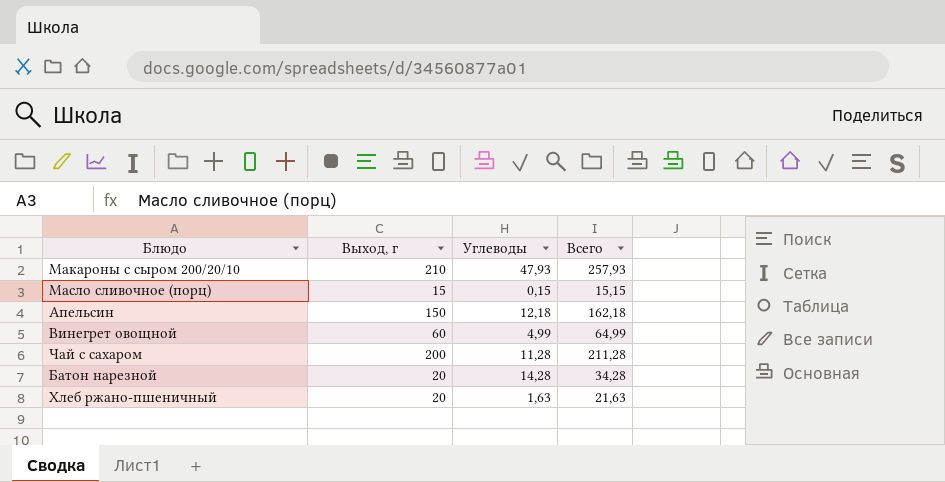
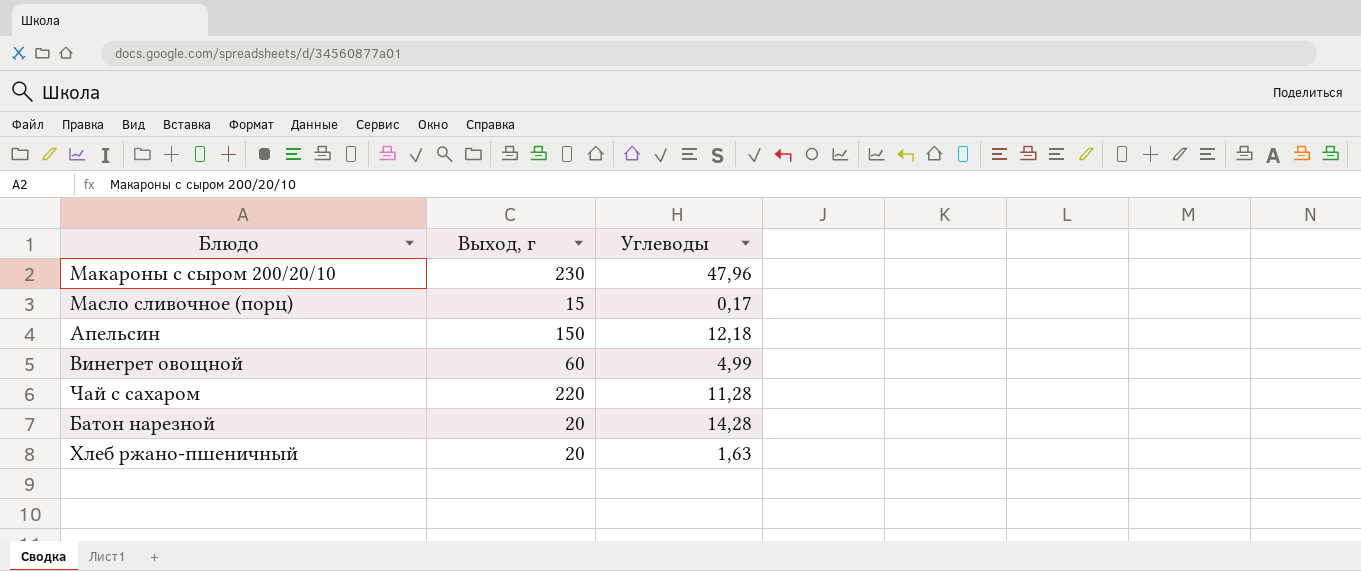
column Всего | formula: [Выход, г] + [Углеводы] -> none
Макароны с сыром 200/20/10 | Выход, г: 210 -> 230
Макароны с сыром 200/20/10 | Углеводы: 47,93 -> 47,96
Масло сливочное (порц) | Углеводы: 0,15 -> 0,17
Чай с сахаром | Выход, г: 200 -> 220

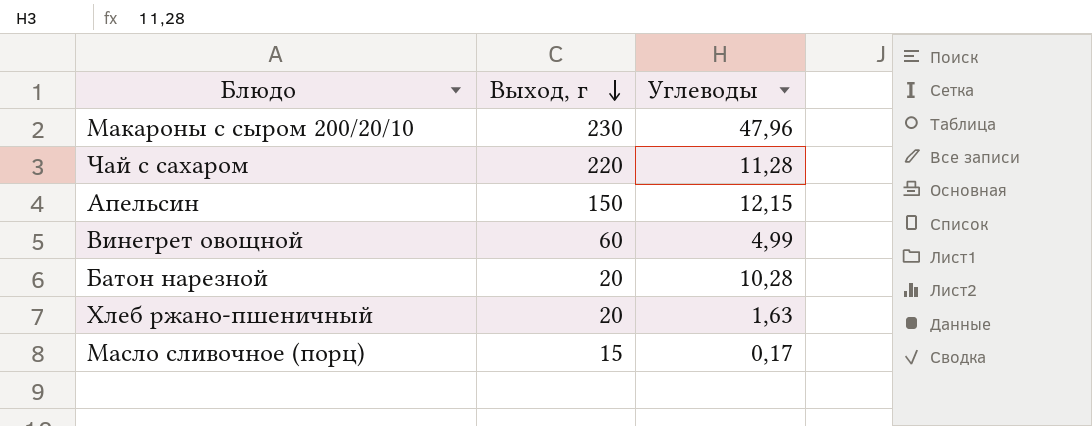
row order: none -> Выход, г descending
Апельсин | Углеводы: 12,18 -> 12,15
Батон нарезной | Углеводы: 14,28 -> 10,28

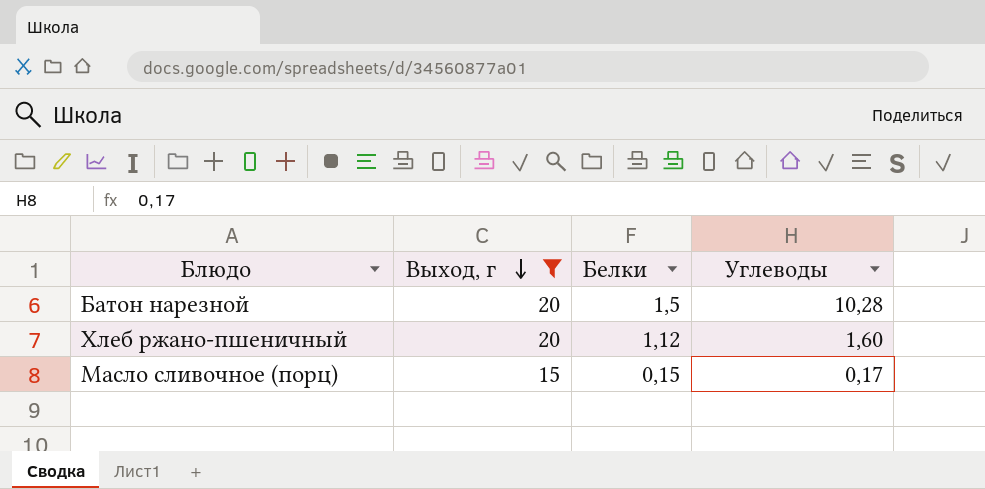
filter: none -> Выход, г <= 20
column Белки | position: none -> 3
Хлеб ржано-пшеничный | Углеводы: 1,63 -> 1,60

